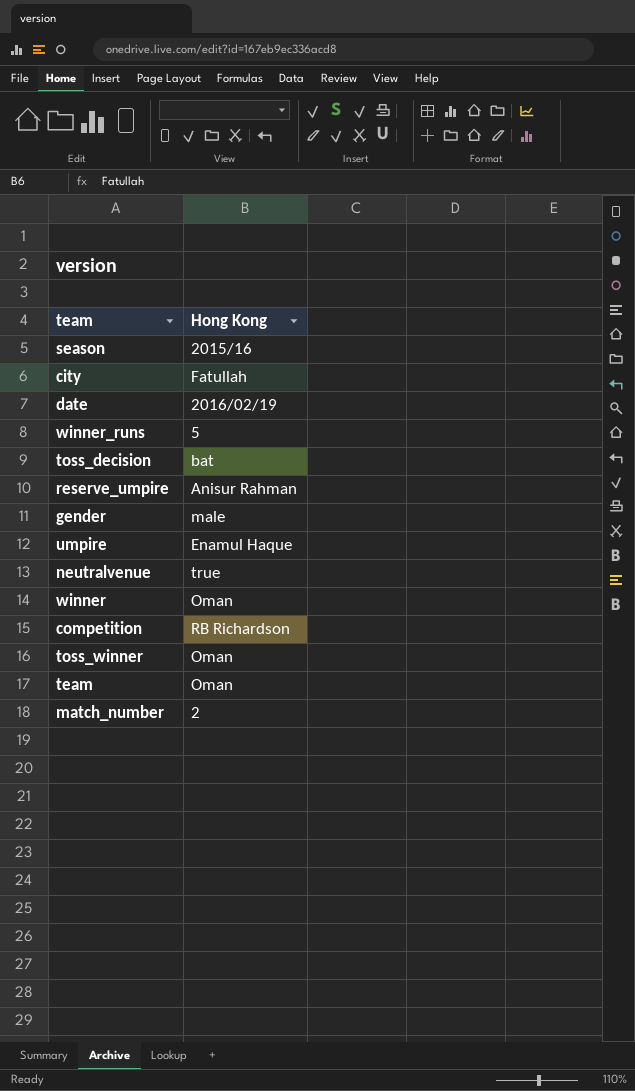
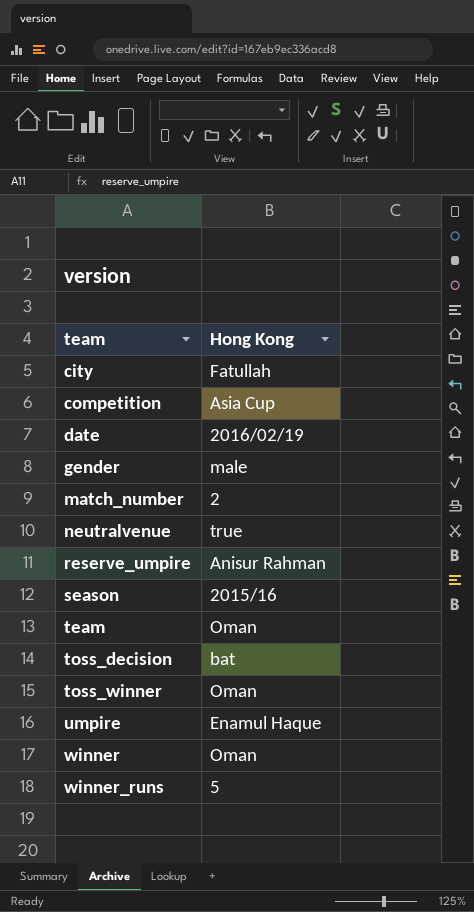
row order: none -> team ascending
competition | Hong Kong: RB Richardson -> Asia Cup

